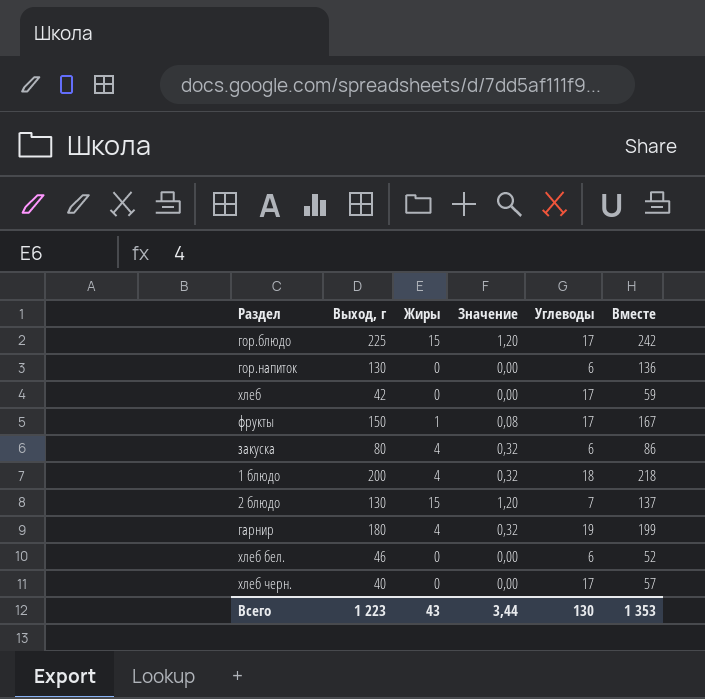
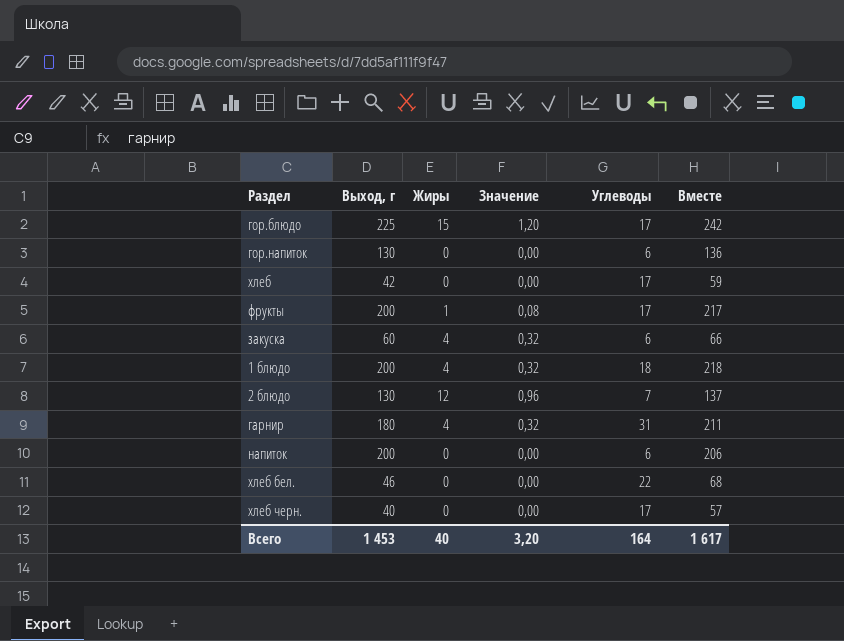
фрукты | Выход, г: 150 -> 200
фрукты | Вместе: 167 -> 217
закуска | Выход, г: 80 -> 60
закуска | Вместе: 86 -> 66
2 блюдо | Жиры: 15 -> 12
2 блюдо | Значение: 1,20 -> 0,96
гарнир | Углеводы: 19 -> 31
гарнир | Вместе: 199 -> 211
row напиток: none -> 200 | 0 | 0,00 | 6 | 206
хлеб бел. | Углеводы: 6 -> 22
хлеб бел. | Вместе: 52 -> 68
Всего | Выход, г: 1 223 -> 1 453
Всего | Жиры: 43 -> 40
Всего | Значение: 3,44 -> 3,20
Всего | Углеводы: 130 -> 164
Всего | Вместе: 1 353 -> 1 617

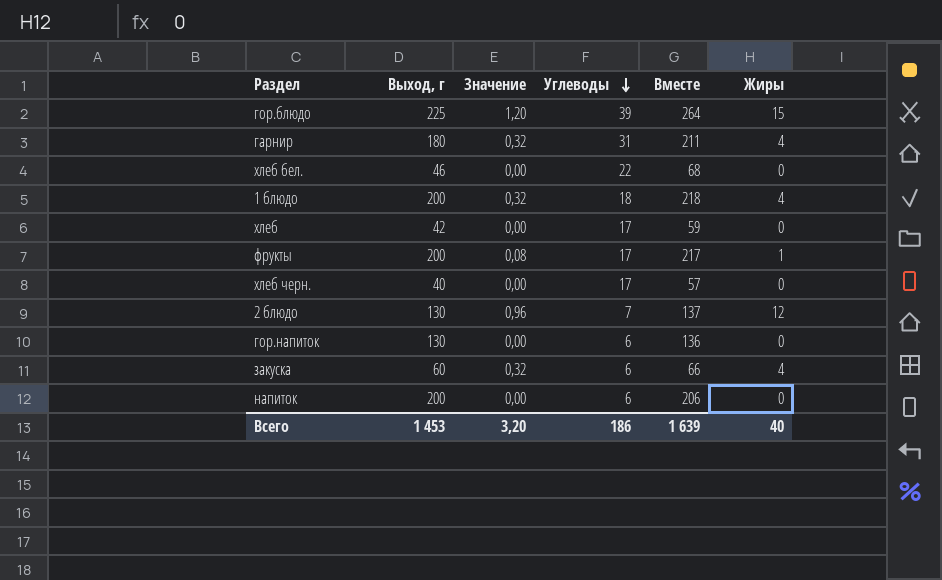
row order: none -> Углеводы descending
column Жиры | position: 3 -> 6
гор.блюдо | Углеводы: 17 -> 39
гор.блюдо | Вместе: 242 -> 264
Всего | Углеводы: 164 -> 186
Всего | Вместе: 1 617 -> 1 639

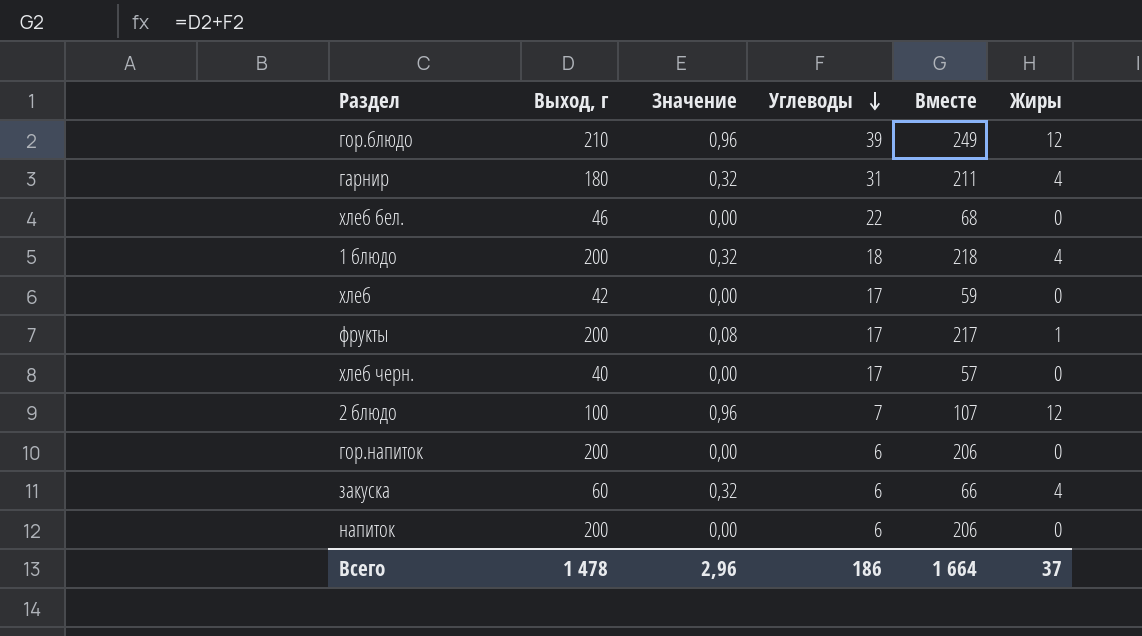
гор.блюдо | Выход, г: 225 -> 210
гор.блюдо | Значение: 1,20 -> 0,96
гор.блюдо | Вместе: 264 -> 249
гор.блюдо | Жиры: 15 -> 12
2 блюдо | Выход, г: 130 -> 100
2 блюдо | Вместе: 137 -> 107
гор.напиток | Выход, г: 130 -> 200
гор.напиток | Вместе: 136 -> 206
Всего | Выход, г: 1 453 -> 1 478
Всего | Значение: 3,20 -> 2,96
Всего | Вместе: 1 639 -> 1 664
Всего | Жиры: 40 -> 37

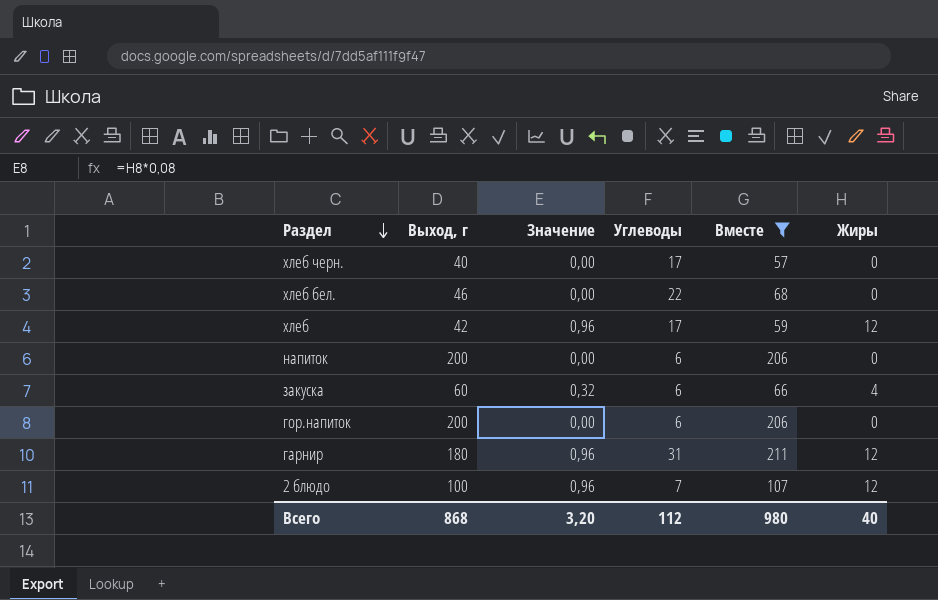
filter: none -> Вместе <= 211
row order: Углеводы descending -> Раздел descending
хлеб | Значение: 0,00 -> 0,96
хлеб | Жиры: 0 -> 12
гарнир | Значение: 0,32 -> 0,96
гарнир | Жиры: 4 -> 12
Всего | Выход, г: 1 478 -> 868
Всего | Значение: 2,96 -> 3,20
Всего | Углеводы: 186 -> 112
Всего | Вместе: 1 664 -> 980
Всего | Жиры: 37 -> 40

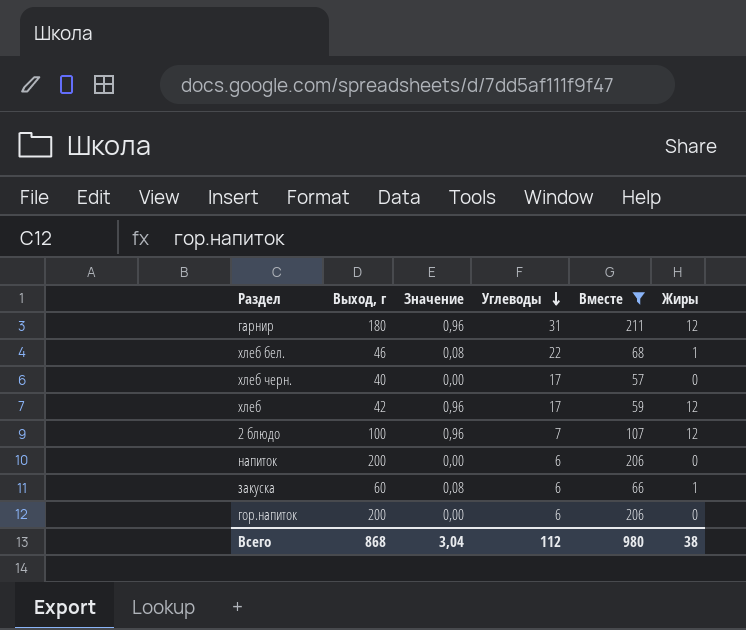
row order: Раздел descending -> Углеводы descending
хлеб бел. | Значение: 0,00 -> 0,08
хлеб бел. | Жиры: 0 -> 1
закуска | Значение: 0,32 -> 0,08
закуска | Жиры: 4 -> 1
Всего | Значение: 3,20 -> 3,04
Всего | Жиры: 40 -> 38

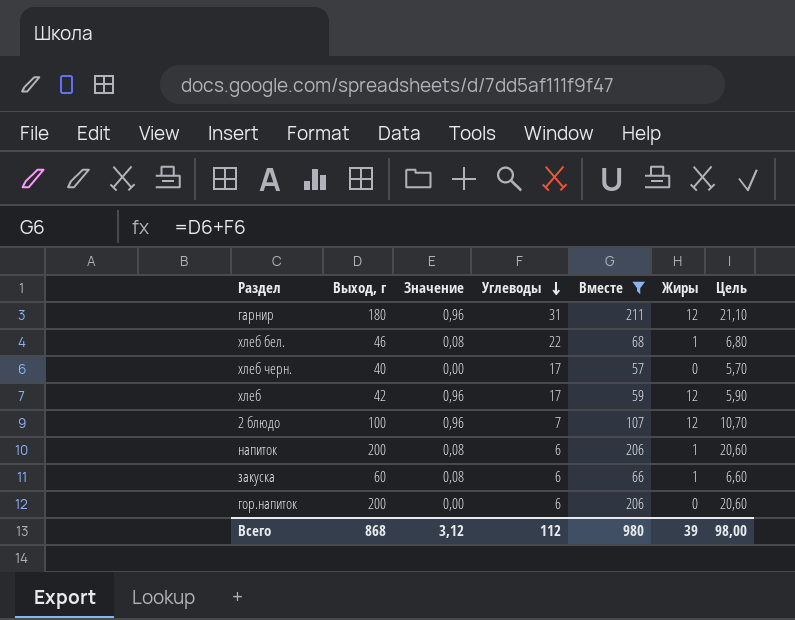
column Цель | formula: none -> [Вместе] * 0,1
напиток | Значение: 0,00 -> 0,08
напиток | Жиры: 0 -> 1
Всего | Значение: 3,04 -> 3,12
Всего | Жиры: 38 -> 39

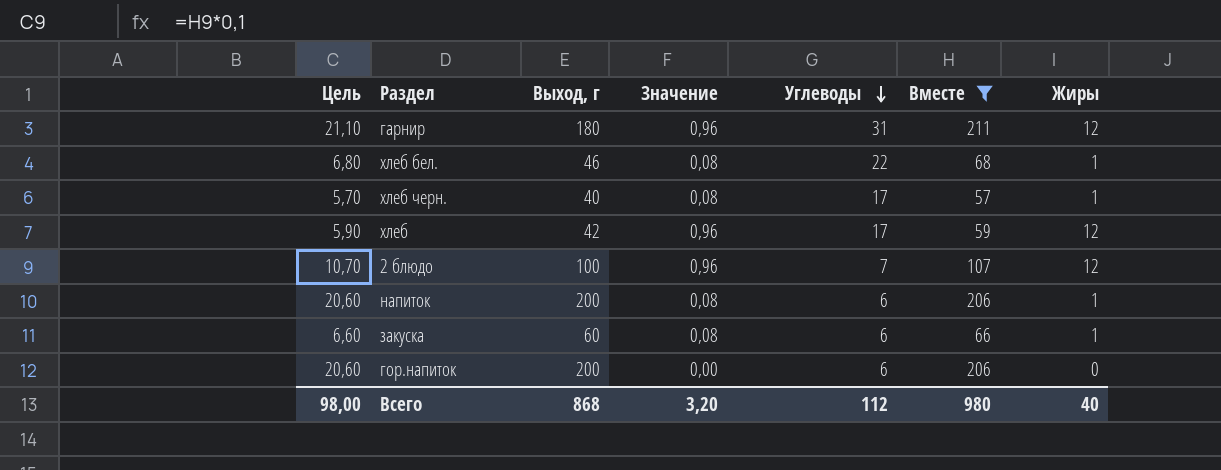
column Цель | position: 7 -> 1
хлеб черн. | Значение: 0,00 -> 0,08
хлеб черн. | Жиры: 0 -> 1
Всего | Значение: 3,12 -> 3,20
Всего | Жиры: 39 -> 40

